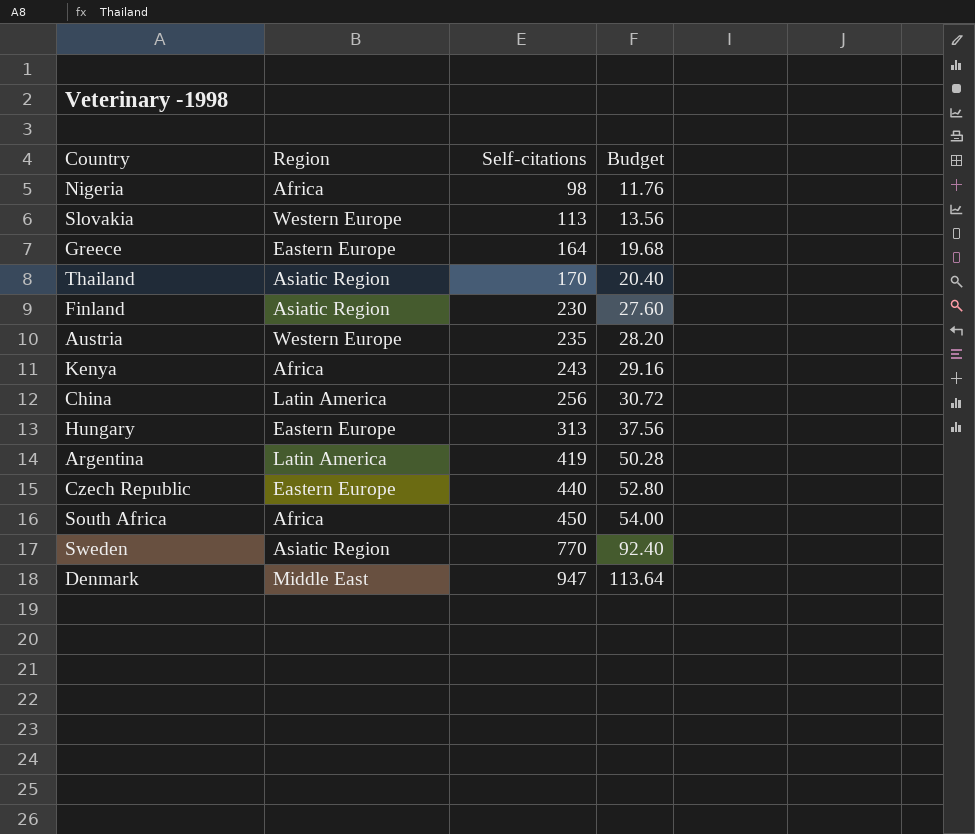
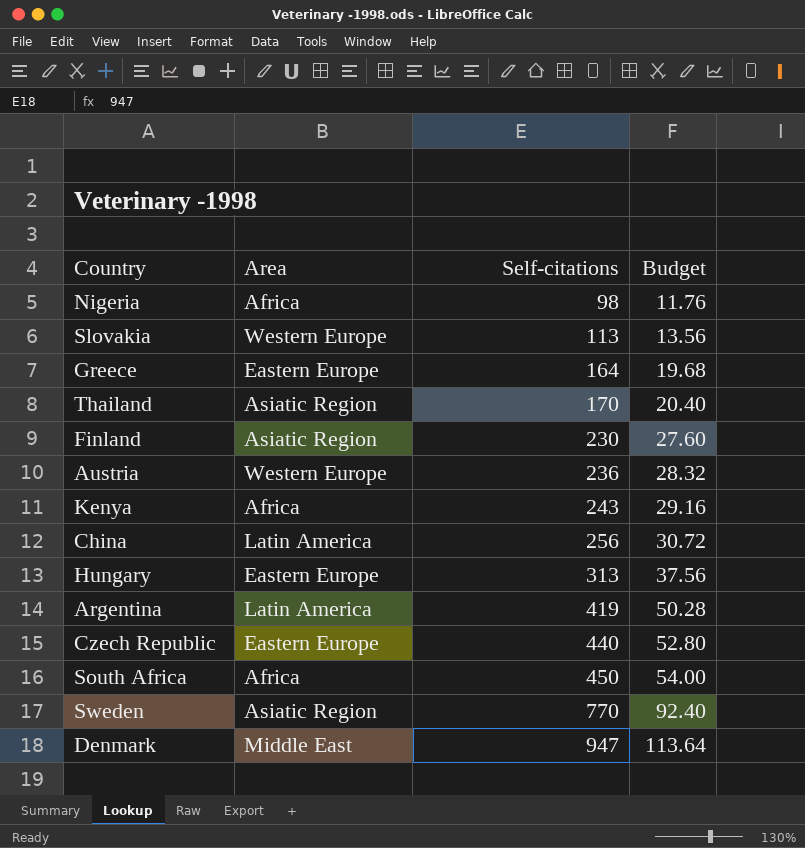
column name: Region -> Area
Austria | Self-citations: 235 -> 236
Austria | Budget: 28.20 -> 28.32

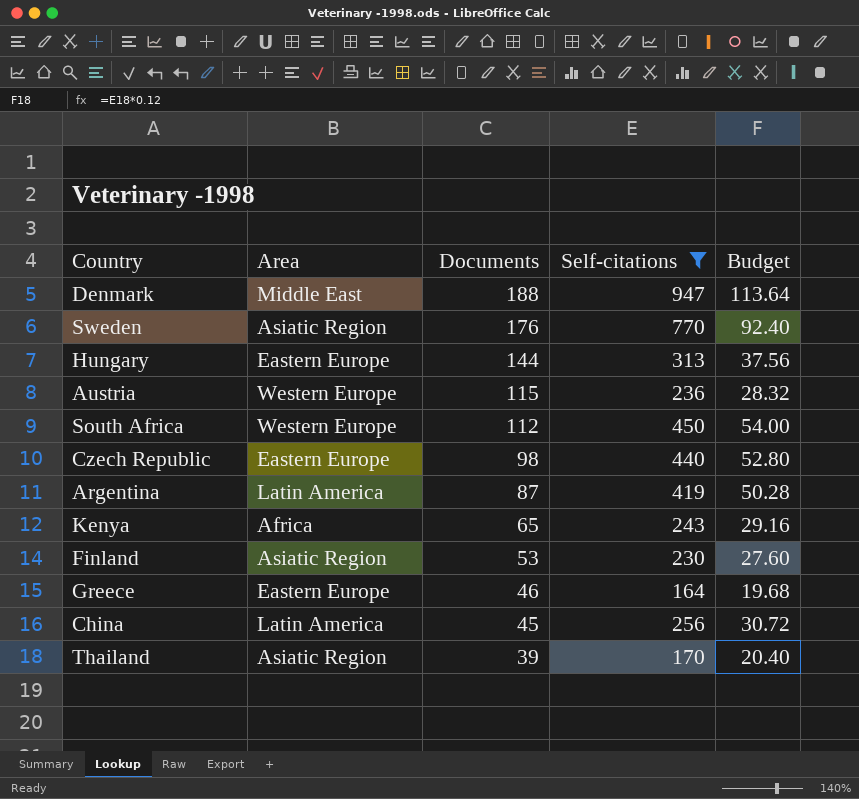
filter: none -> Self-citations >= 164
row order: Self-citations ascending -> Documents descending
column Documents | position: none -> 3
South Africa | Area: Africa -> Western Europe

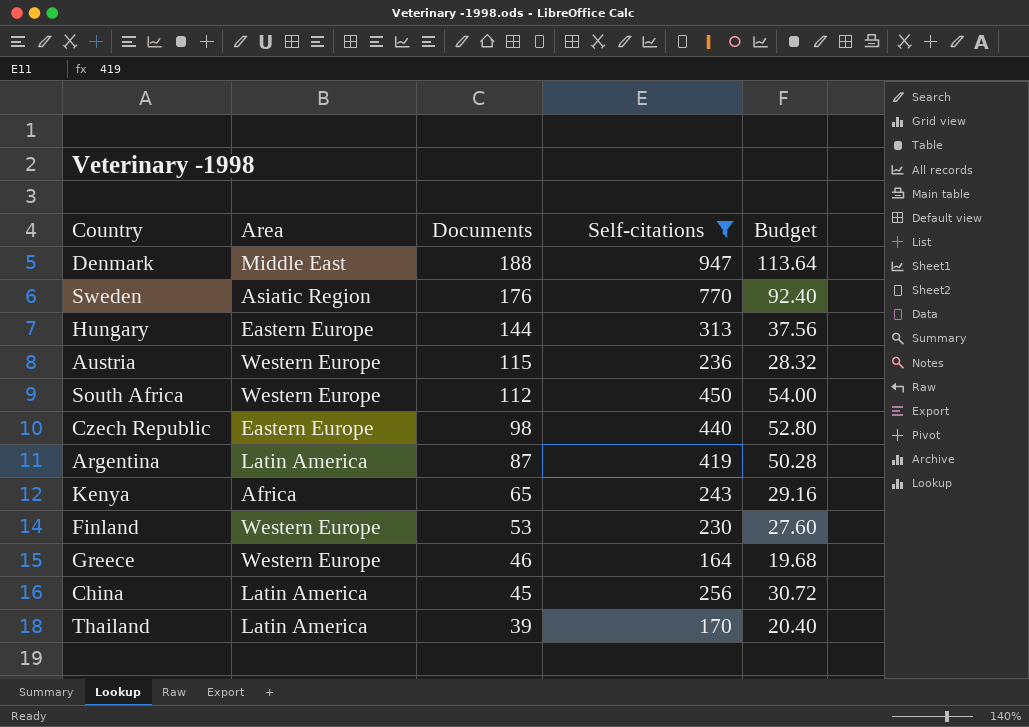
Finland | Area: Asiatic Region -> Western Europe
Greece | Area: Eastern Europe -> Western Europe
Thailand | Area: Asiatic Region -> Latin America

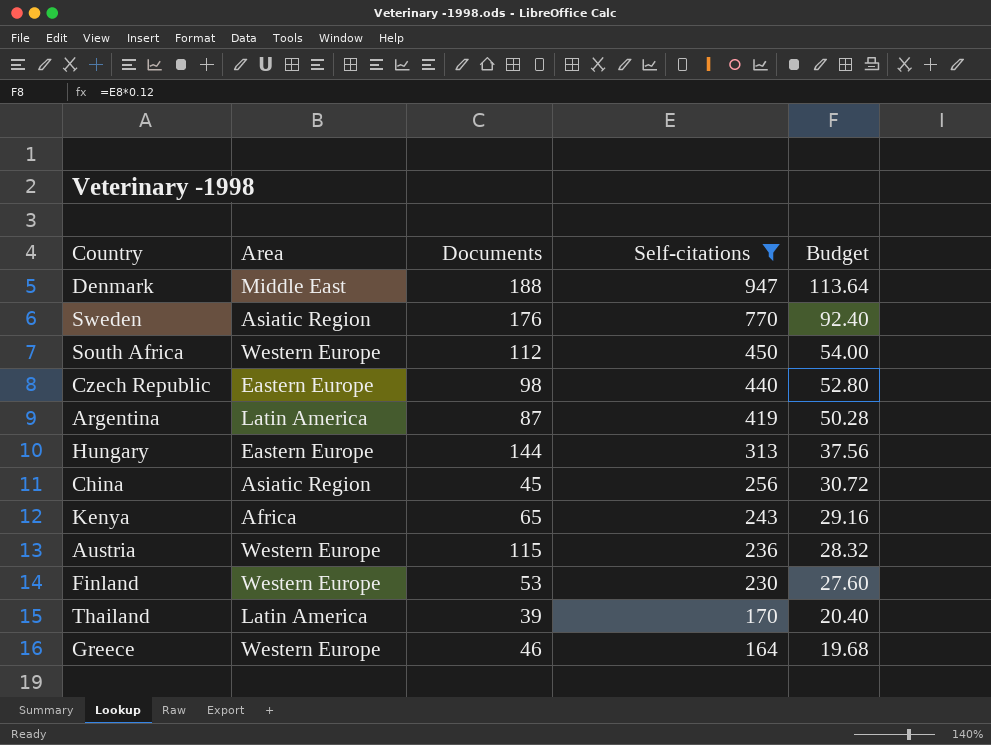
row order: Documents descending -> Self-citations descending
China | Area: Latin America -> Asiatic Region

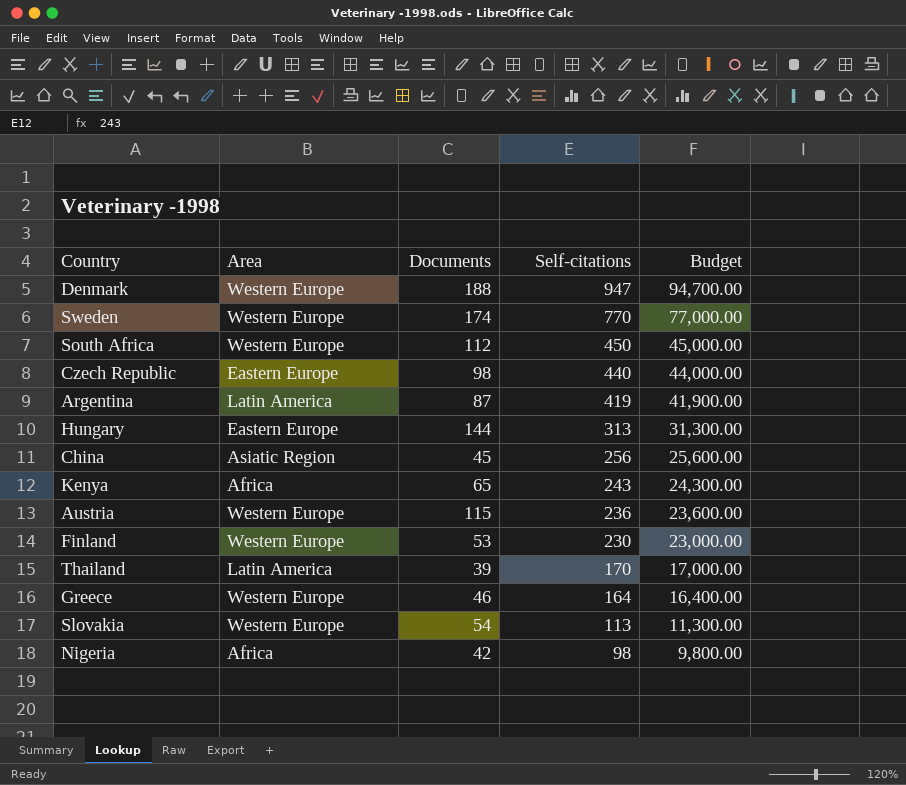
filter: Self-citations >= 164 -> none
column Budget | formula: [Self-citations] * 0.12 -> [Self-citations] * 100
Denmark | Area: Middle East -> Western Europe
Sweden | Area: Asiatic Region -> Western Europe
Sweden | Documents: 176 -> 174

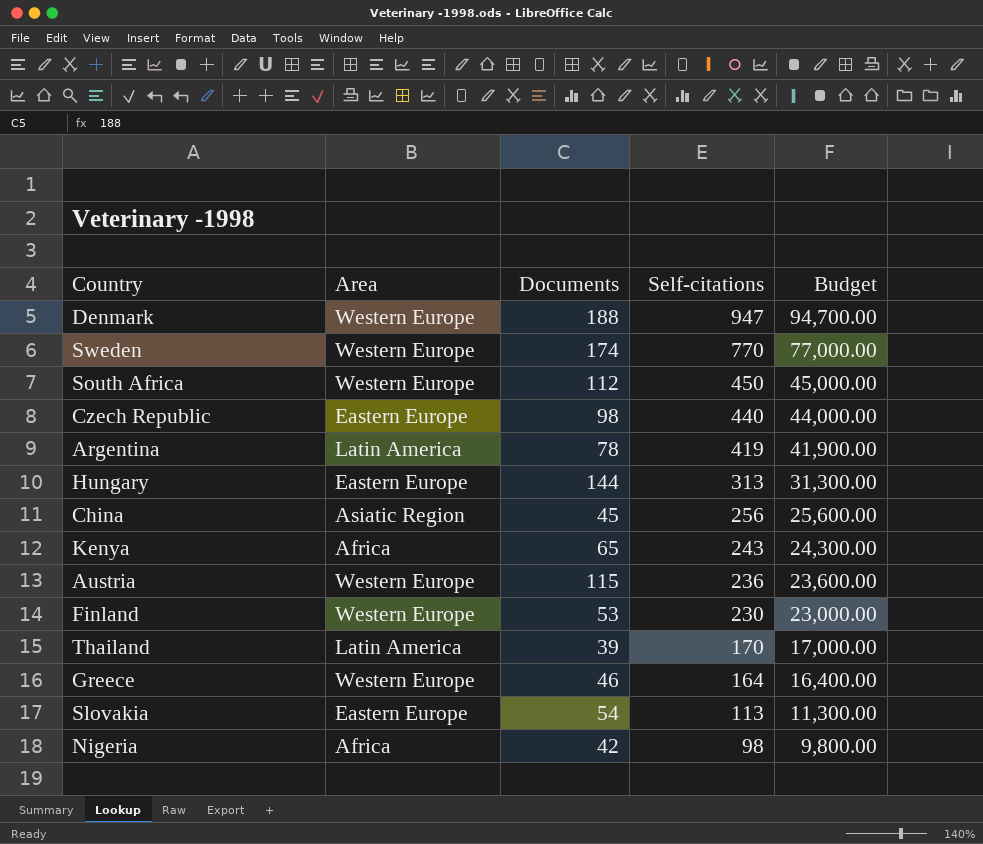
Argentina | Documents: 87 -> 78
Slovakia | Area: Western Europe -> Eastern Europe

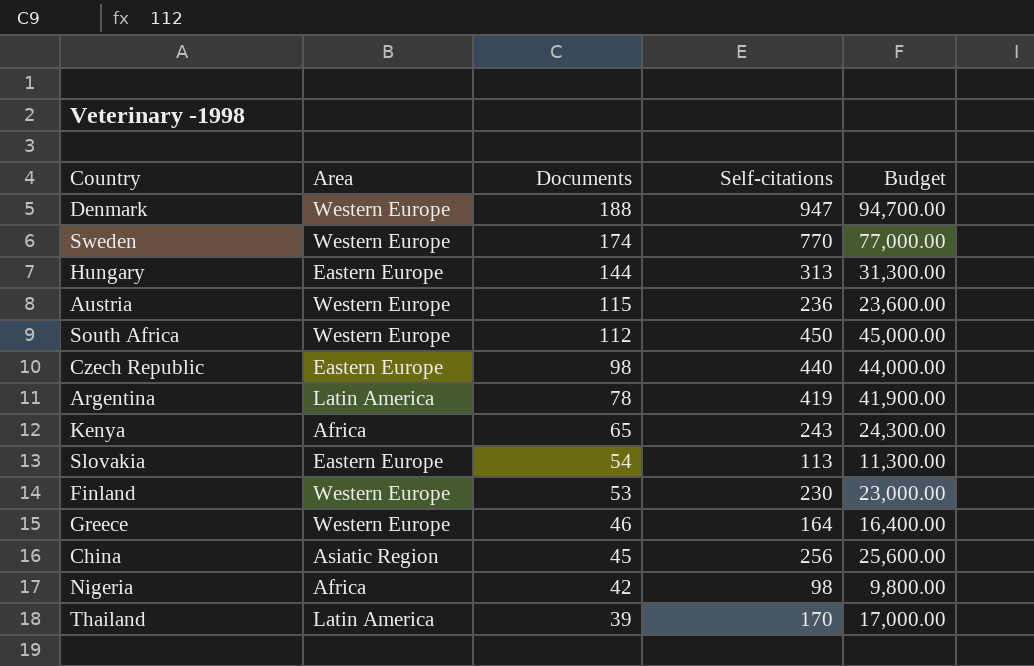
row order: Self-citations descending -> Documents descending

